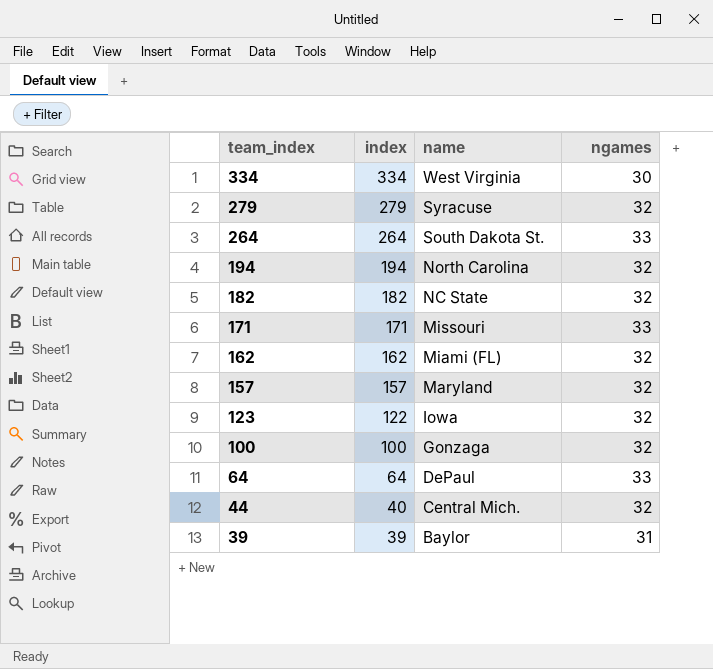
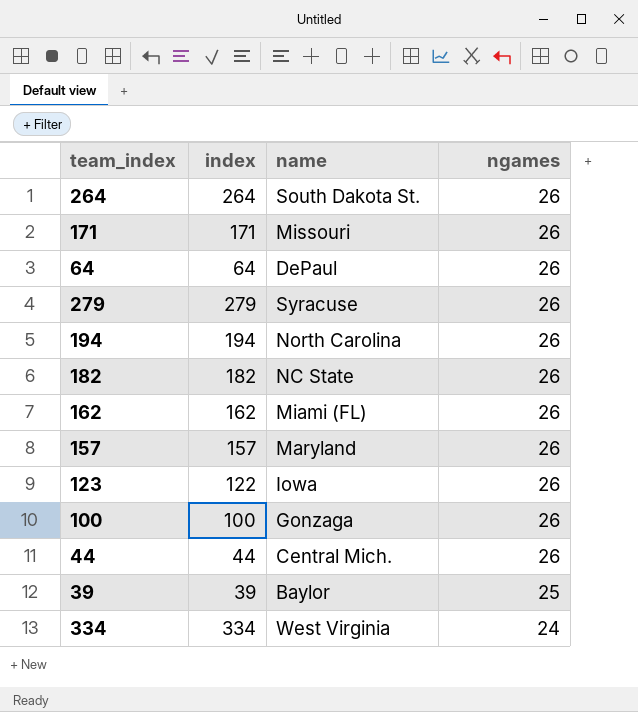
row order: team_index descending -> ngames descending
264 | ngames: 33 -> 26
171 | ngames: 33 -> 26
64 | ngames: 33 -> 26
279 | ngames: 32 -> 26
194 | ngames: 32 -> 26
182 | ngames: 32 -> 26
162 | ngames: 32 -> 26
157 | ngames: 32 -> 26
123 | ngames: 32 -> 26
100 | ngames: 32 -> 26
44 | index: 40 -> 44
44 | ngames: 32 -> 26
39 | ngames: 31 -> 25
334 | ngames: 30 -> 24

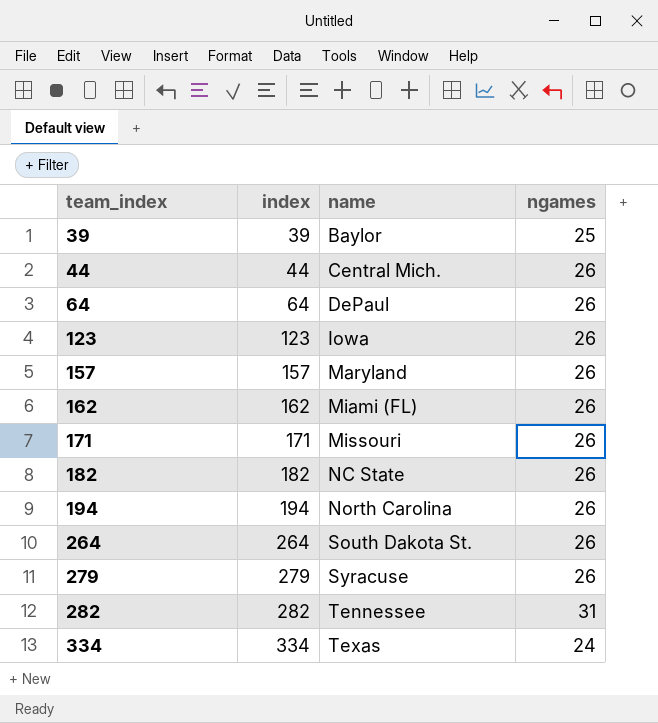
row order: ngames descending -> team_index ascending
row 100: 100 | Gonzaga | 26 -> none
123 | index: 122 -> 123
row 282: none -> 282 | Tennessee | 31
334 | name: West Virginia -> Texas

